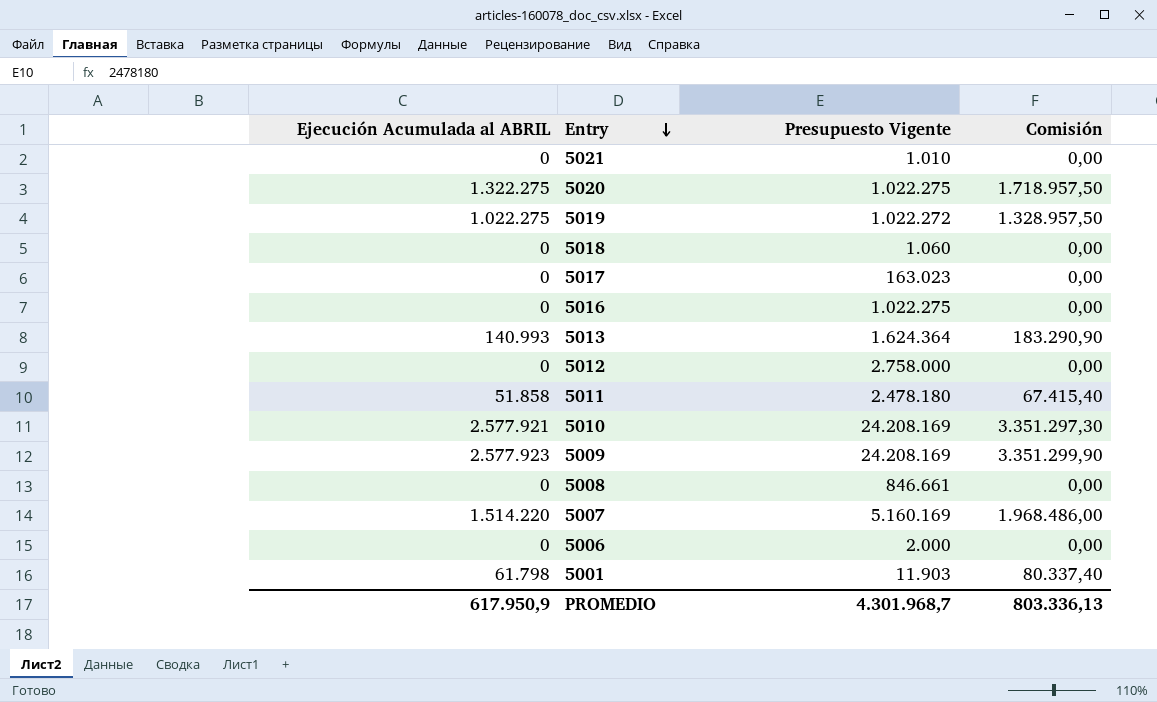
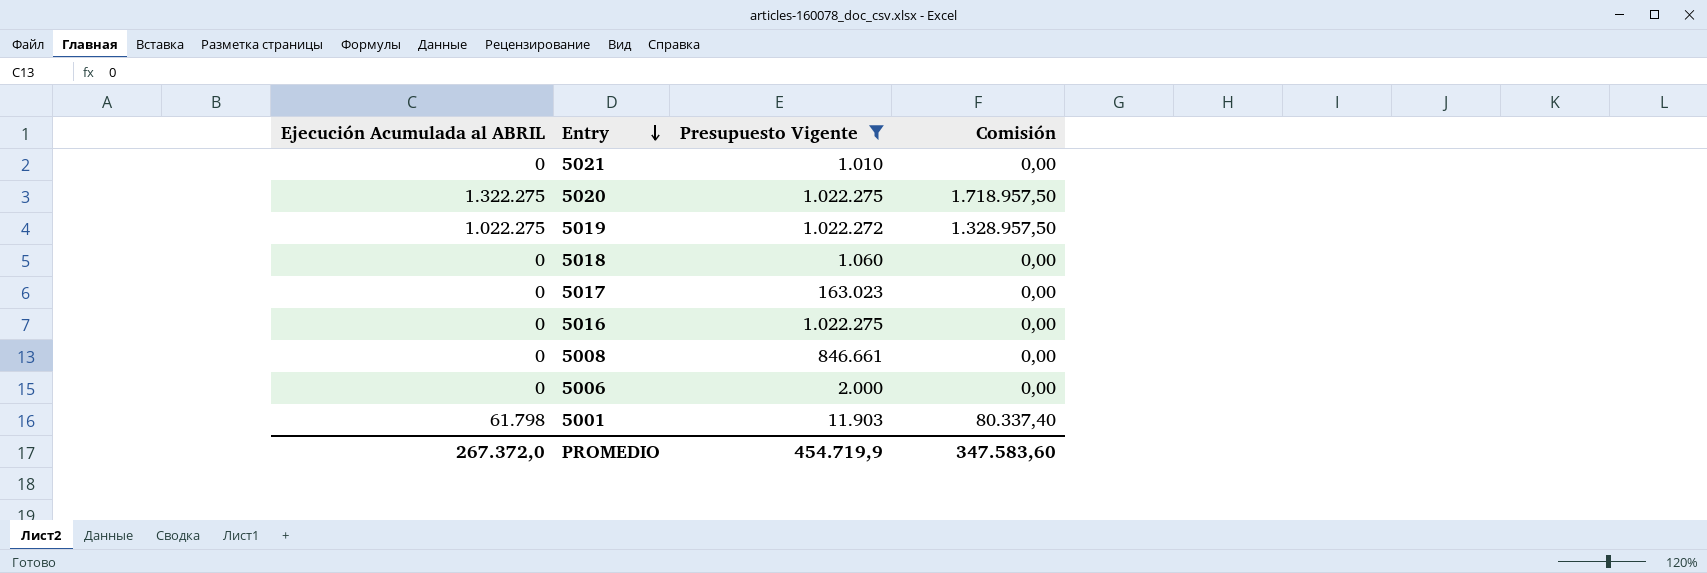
filter: none -> Presupuesto Vigente <= 1.022.275
PROMEDIO | Ejecución Acumulada al ABRIL: 617.950,9 -> 267.372,0
PROMEDIO | Presupuesto Vigente: 4.301.968,7 -> 454.719,9
PROMEDIO | Comisión: 803.336,13 -> 347.583,60

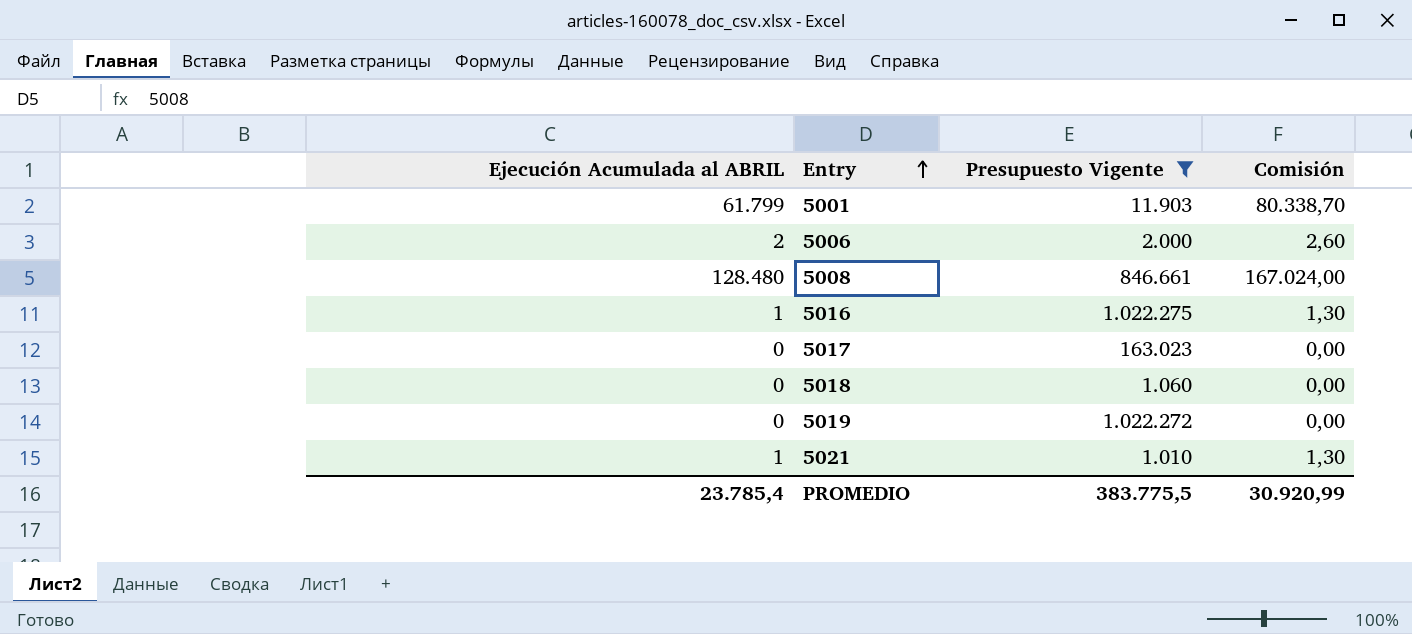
row order: Entry descending -> Entry ascending
row 5020: 1.322.275 | 1.022.275 | 1.718.957,50 -> none
5001 | Ejecución Acumulada al ABRIL: 61.798 -> 61.799
5001 | Comisión: 80.337,40 -> 80.338,70
5006 | Ejecución Acumulada al ABRIL: 0 -> 2
5006 | Comisión: 0,00 -> 2,60
5008 | Ejecución Acumulada al ABRIL: 0 -> 128.480
5008 | Comisión: 0,00 -> 167.024,00
5016 | Ejecución Acumulada al ABRIL: 0 -> 1
5016 | Comisión: 0,00 -> 1,30
5019 | Ejecución Acumulada al ABRIL: 1.022.275 -> 0
5019 | Comisión: 1.328.957,50 -> 0,00
5021 | Ejecución Acumulada al ABRIL: 0 -> 1
5021 | Comisión: 0,00 -> 1,30
PROMEDIO | Ejecución Acumulada al ABRIL: 267.372,0 -> 23.785,4
PROMEDIO | Presupuesto Vigente: 454.719,9 -> 383.775,5
PROMEDIO | Comisión: 347.583,60 -> 30.920,99

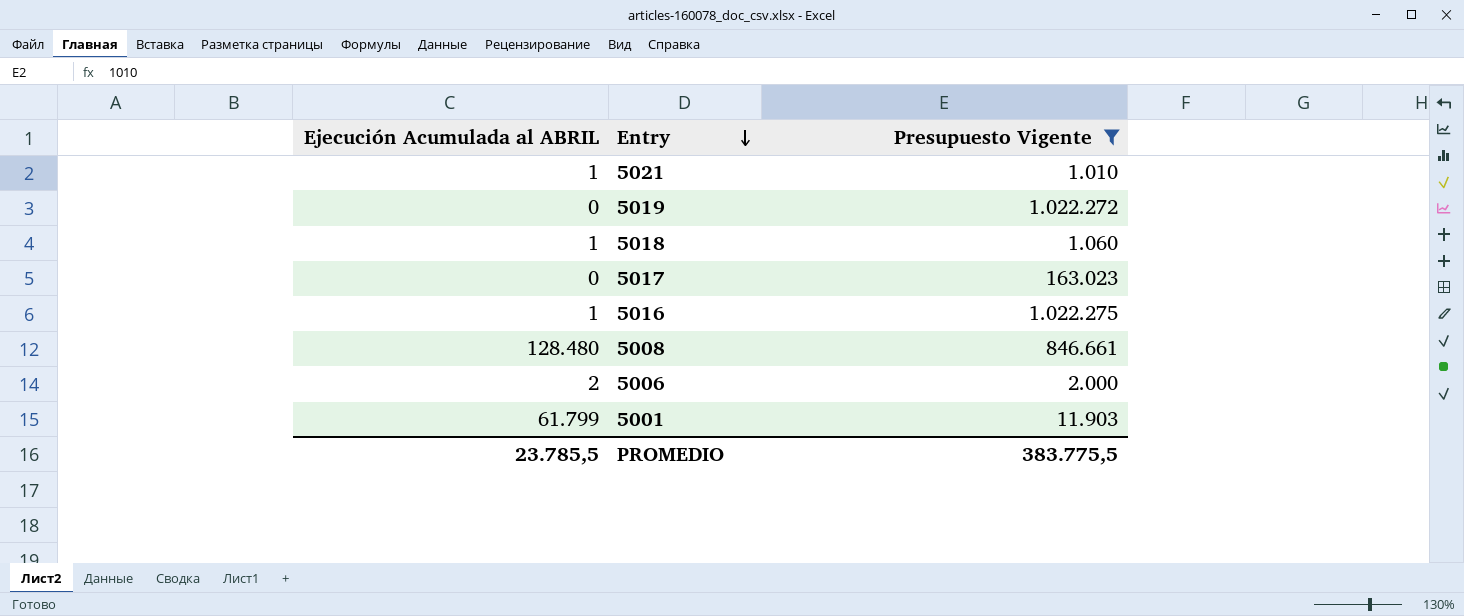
row order: Entry ascending -> Entry descending
column Comisión | formula: [Ejecución Acumulada al ABRIL] * 1,3 -> none
5018 | Ejecución Acumulada al ABRIL: 0 -> 1
PROMEDIO | Ejecución Acumulada al ABRIL: 23.785,4 -> 23.785,5

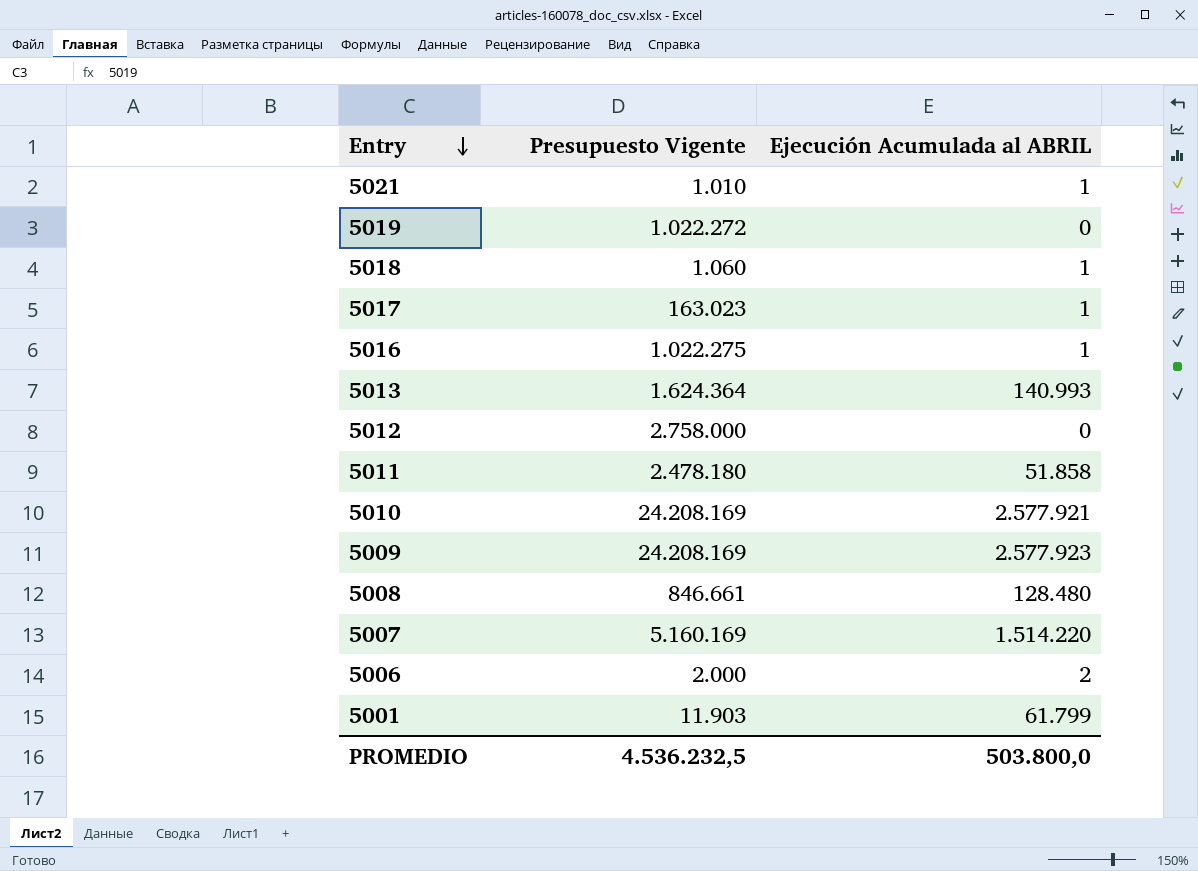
filter: Presupuesto Vigente <= 1.022.275 -> none
column Ejecución Acumulada al ABRIL | position: 1 -> 3
5017 | Ejecución Acumulada al ABRIL: 0 -> 1
PROMEDIO | Presupuesto Vigente: 383.775,5 -> 4.536.232,5
PROMEDIO | Ejecución Acumulada al ABRIL: 23.785,5 -> 503.800,0

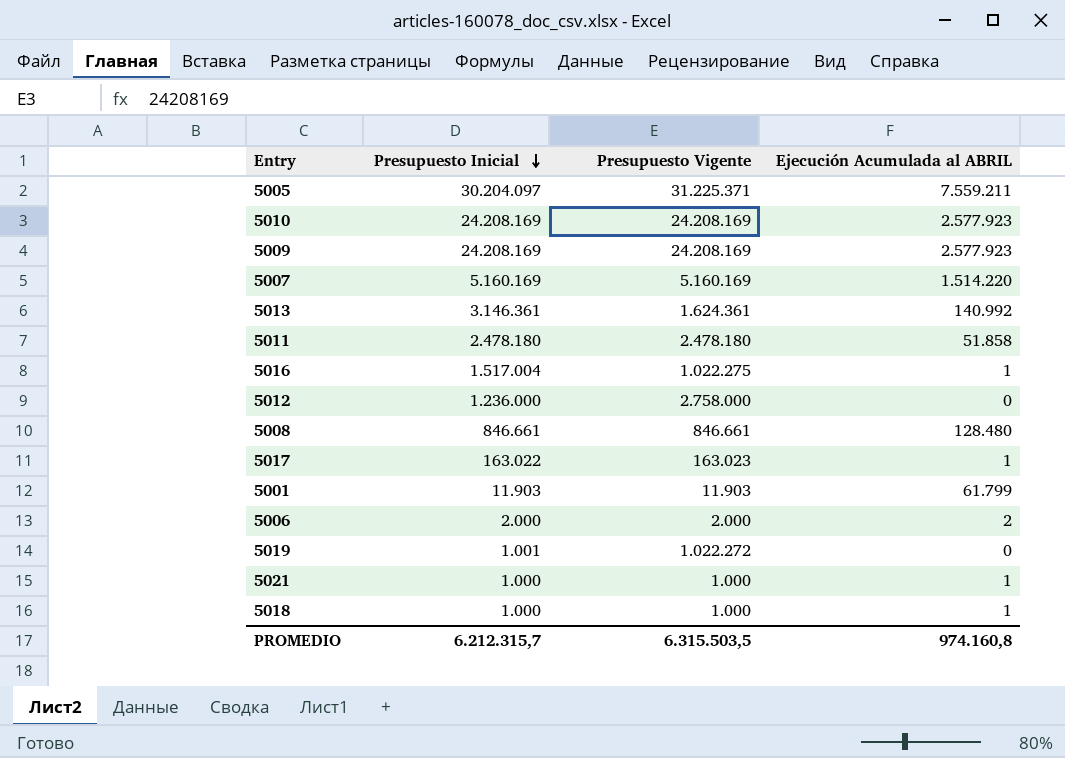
row order: Entry descending -> Presupuesto Inicial descending
column Presupuesto Inicial | position: none -> 2
row 5005: none -> 30.204.097 | 31.225.371 | 7.559.211
5010 | Ejecución Acumulada al ABRIL: 2.577.921 -> 2.577.923
5013 | Presupuesto Vigente: 1.624.364 -> 1.624.361
5013 | Ejecución Acumulada al ABRIL: 140.993 -> 140.992
5021 | Presupuesto Vigente: 1.010 -> 1.000
5018 | Presupuesto Vigente: 1.060 -> 1.000
PROMEDIO | Presupuesto Vigente: 4.536.232,5 -> 6.315.503,5
PROMEDIO | Ejecución Acumulada al ABRIL: 503.800,0 -> 974.160,8

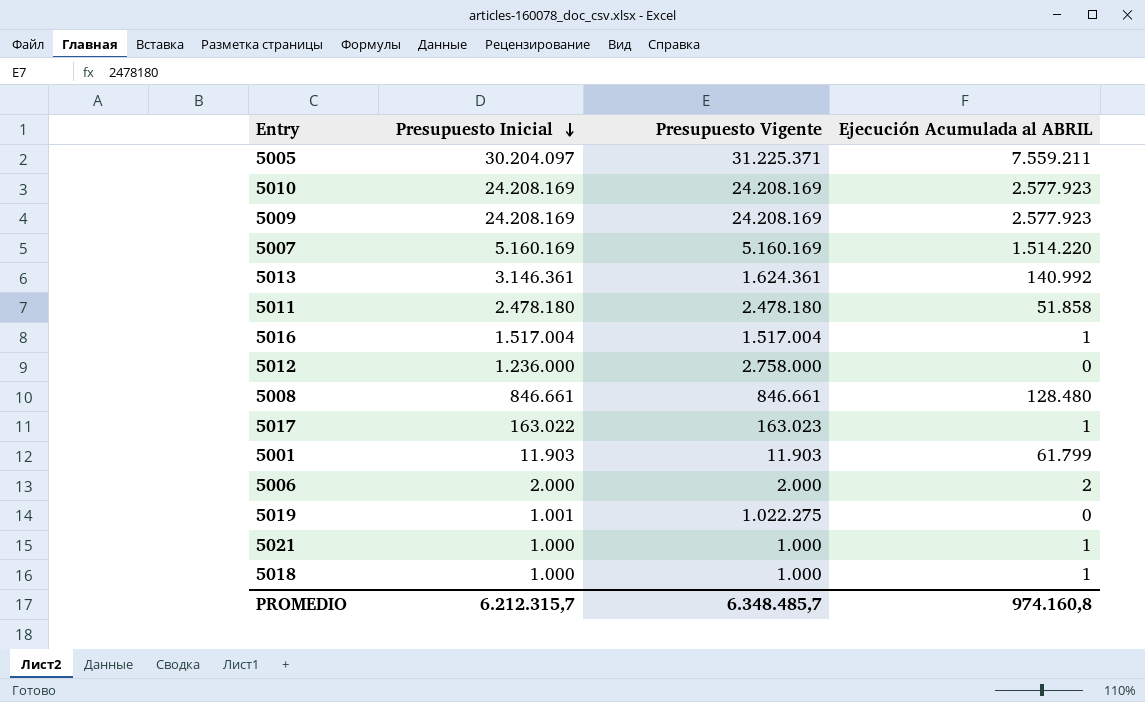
5016 | Presupuesto Vigente: 1.022.275 -> 1.517.004
5019 | Presupuesto Vigente: 1.022.272 -> 1.022.275
PROMEDIO | Presupuesto Vigente: 6.315.503,5 -> 6.348.485,7

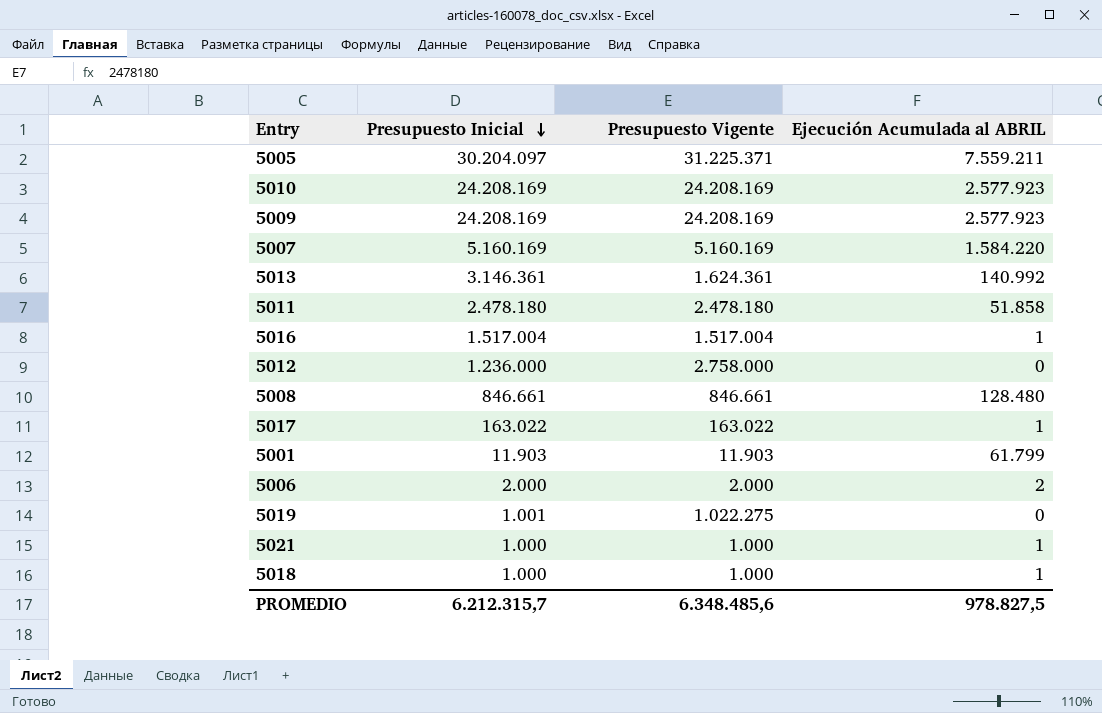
5007 | Ejecución Acumulada al ABRIL: 1.514.220 -> 1.584.220
5017 | Presupuesto Vigente: 163.023 -> 163.022
PROMEDIO | Presupuesto Vigente: 6.348.485,7 -> 6.348.485,6
PROMEDIO | Ejecución Acumulada al ABRIL: 974.160,8 -> 978.827,5

